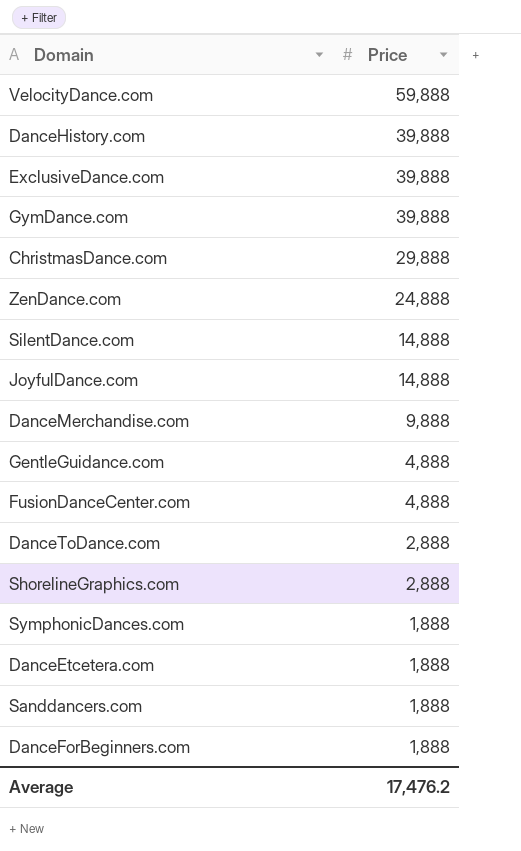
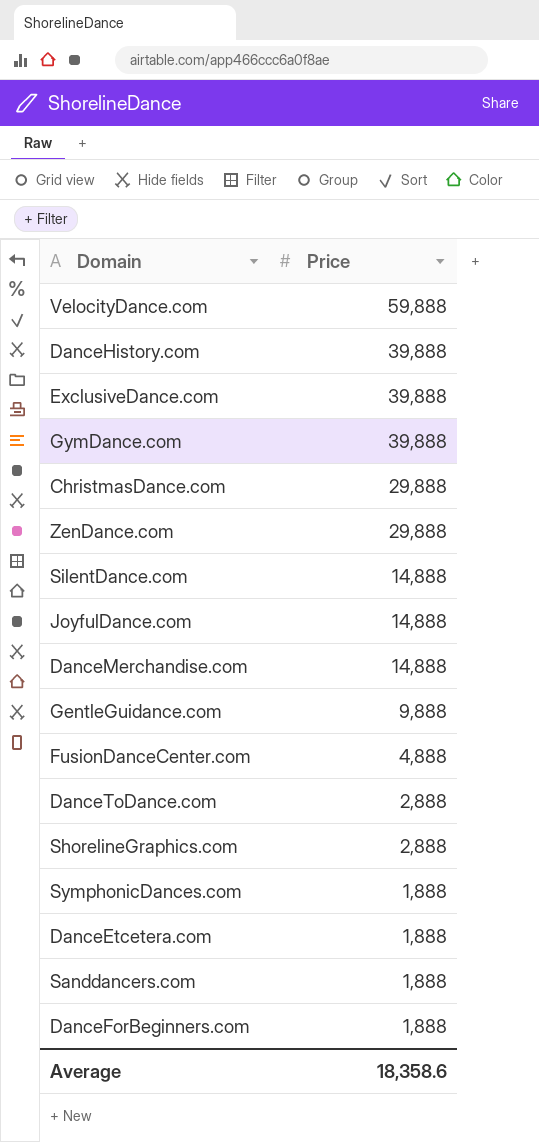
ZenDance.com | Price: 24,888 -> 29,888
DanceMerchandise.com | Price: 9,888 -> 14,888
GentleGuidance.com | Price: 4,888 -> 9,888
Average | Price: 17,476.2 -> 18,358.6

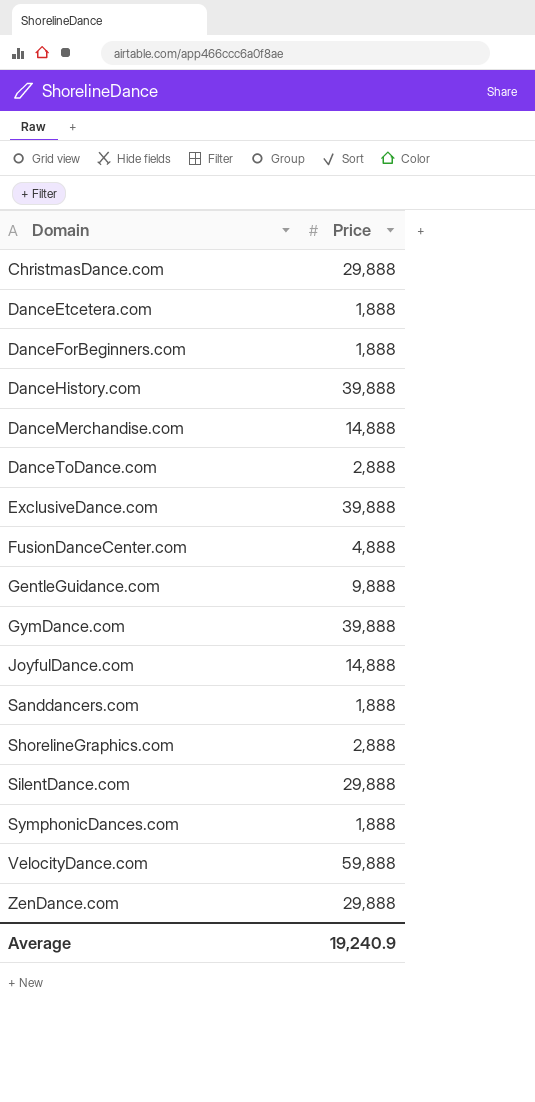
row order: Price descending -> Domain ascending
SilentDance.com | Price: 14,888 -> 29,888
Average | Price: 18,358.6 -> 19,240.9

